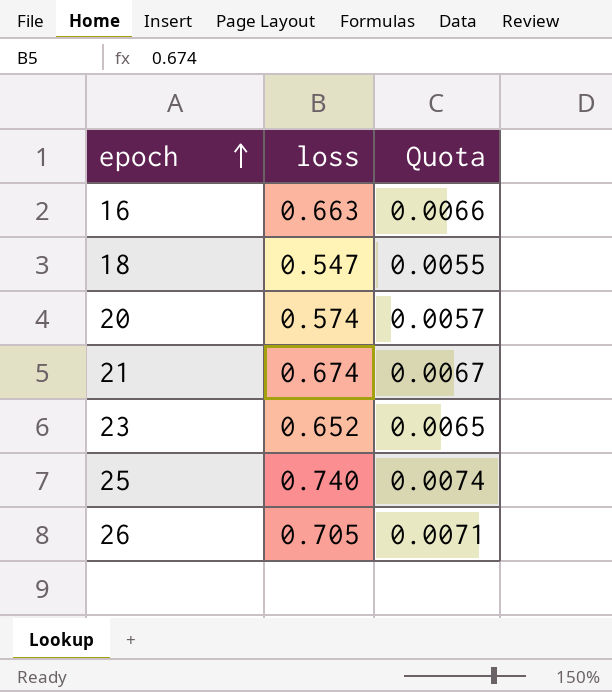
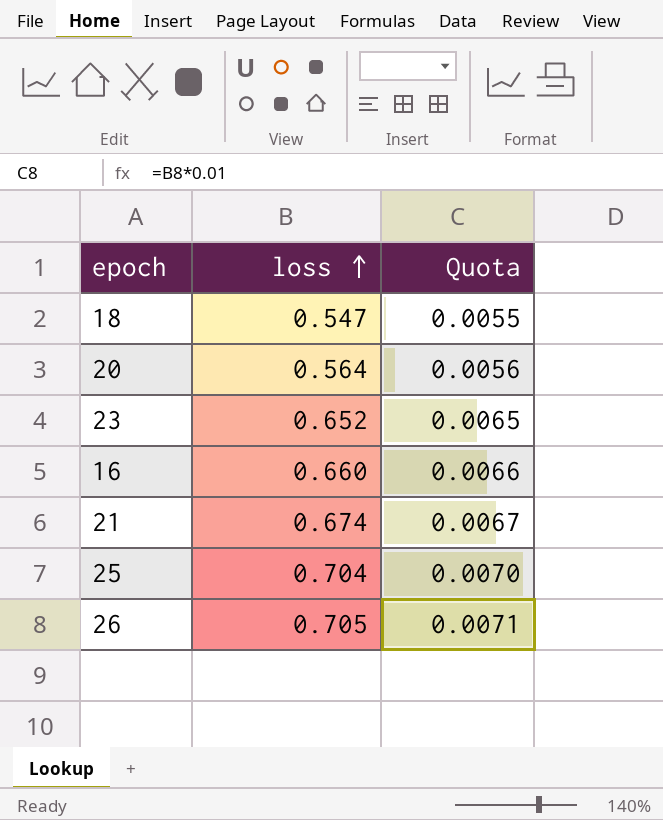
row order: epoch ascending -> loss ascending
20 | loss: 0.574 -> 0.564
20 | Quota: 0.0057 -> 0.0056
16 | loss: 0.663 -> 0.660
25 | loss: 0.740 -> 0.704
25 | Quota: 0.0074 -> 0.0070

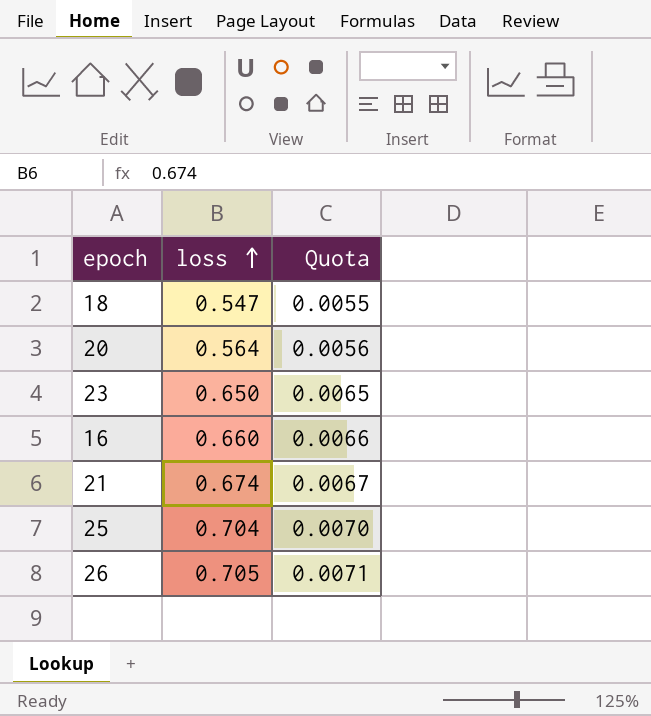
23 | loss: 0.652 -> 0.650

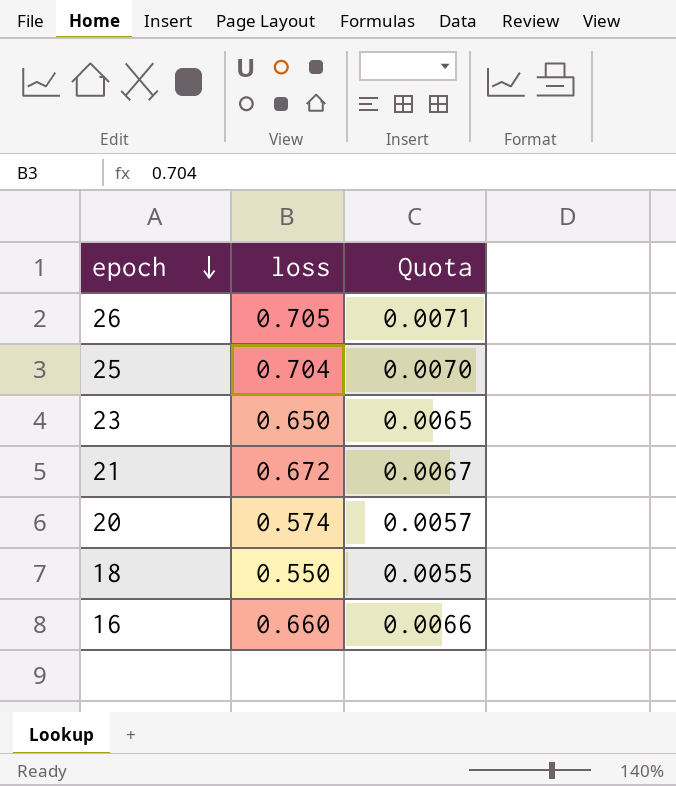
row order: loss ascending -> epoch descending
21 | loss: 0.674 -> 0.672
20 | loss: 0.564 -> 0.574
20 | Quota: 0.0056 -> 0.0057
18 | loss: 0.547 -> 0.550

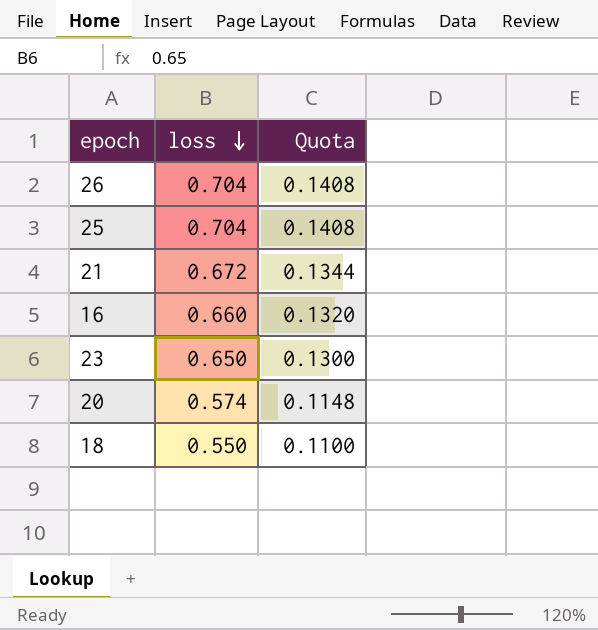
row order: epoch descending -> loss descending
column Quota | formula: [loss] * 0.01 -> [loss] * 0.2
26 | loss: 0.705 -> 0.704

